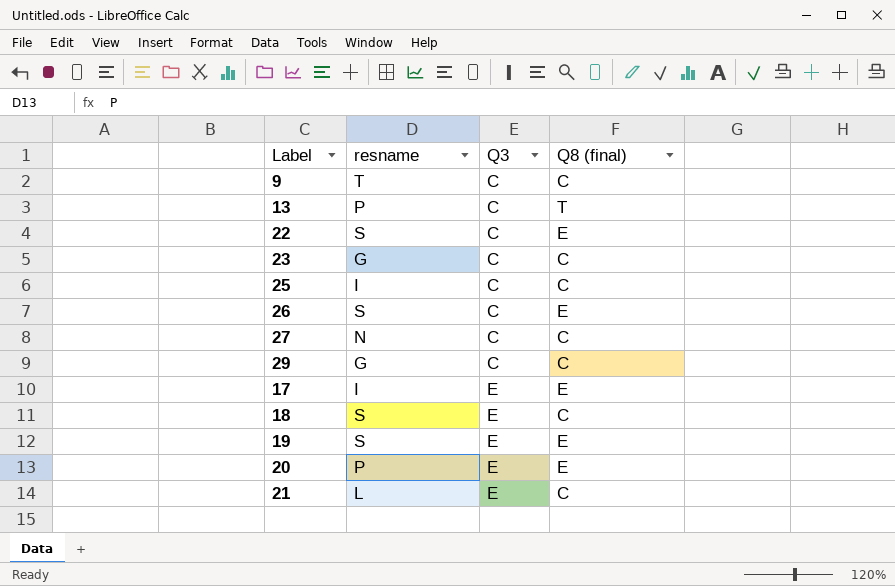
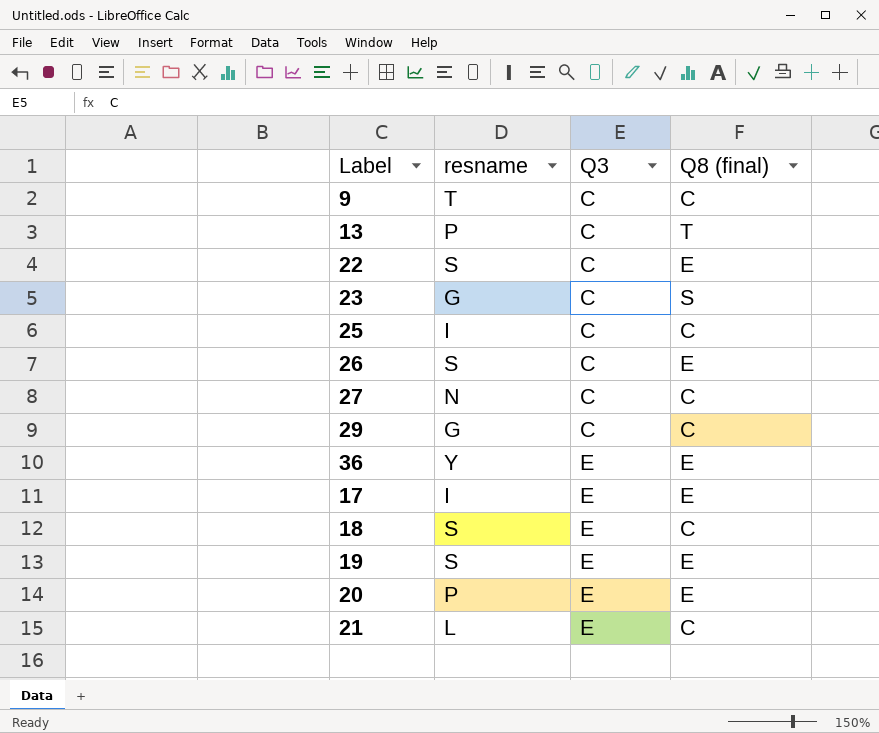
23 | Q8 (final): C -> S
row 36: none -> Y | E | E

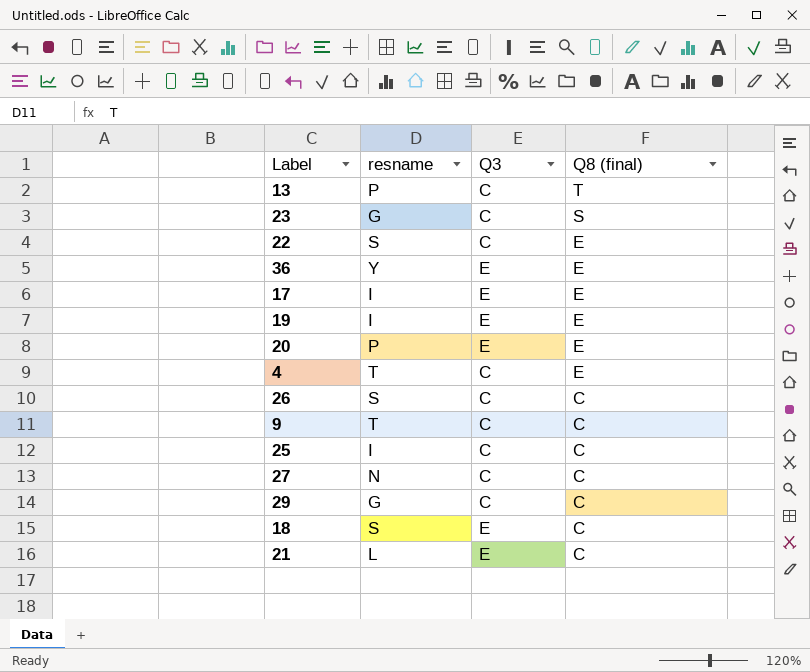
row order: Q3 ascending -> Q8 (final) descending
19 | resname: S -> I
row 4: none -> T | C | E
26 | Q8 (final): E -> C

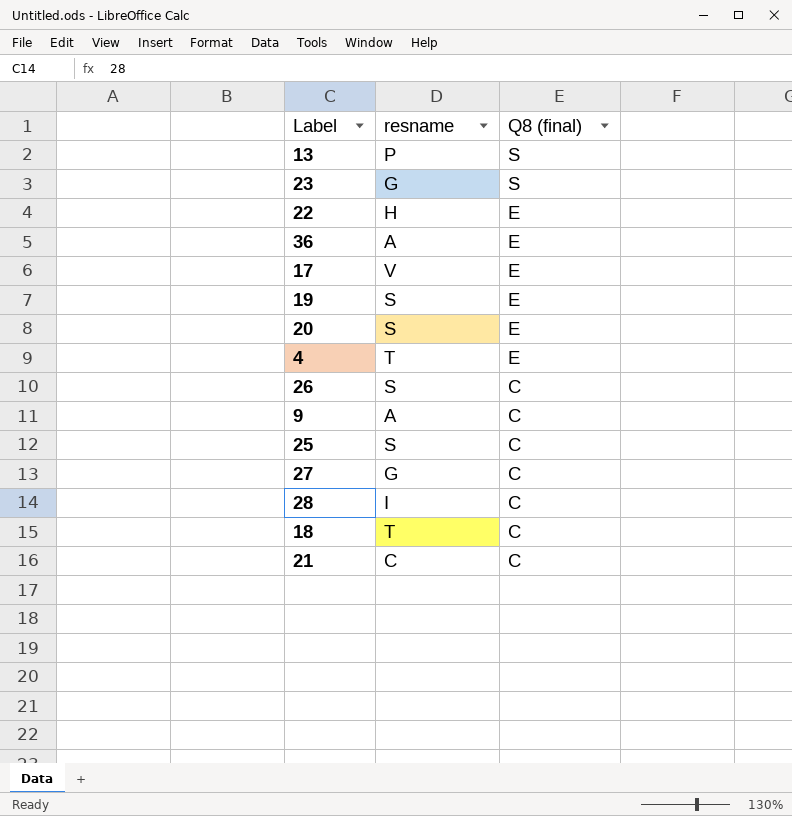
column Q3 | position: 3 -> none
row 29: G | C | C -> none
13 | Q8 (final): T -> S
22 | resname: S -> H
36 | resname: Y -> A
17 | resname: I -> V
19 | resname: I -> S
20 | resname: P -> S
9 | resname: T -> A
25 | resname: I -> S
27 | resname: N -> G
row 28: none -> I | C
18 | resname: S -> T
21 | resname: L -> C

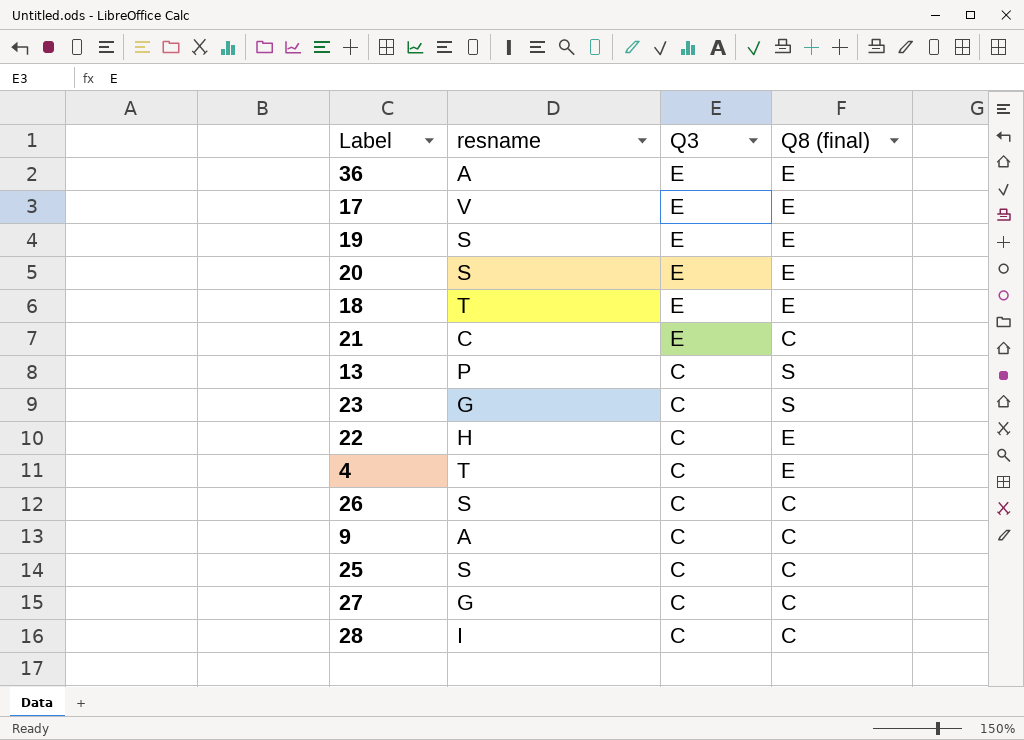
row order: Q8 (final) descending -> Q3 descending
column Q3 | position: none -> 3
18 | Q8 (final): C -> E

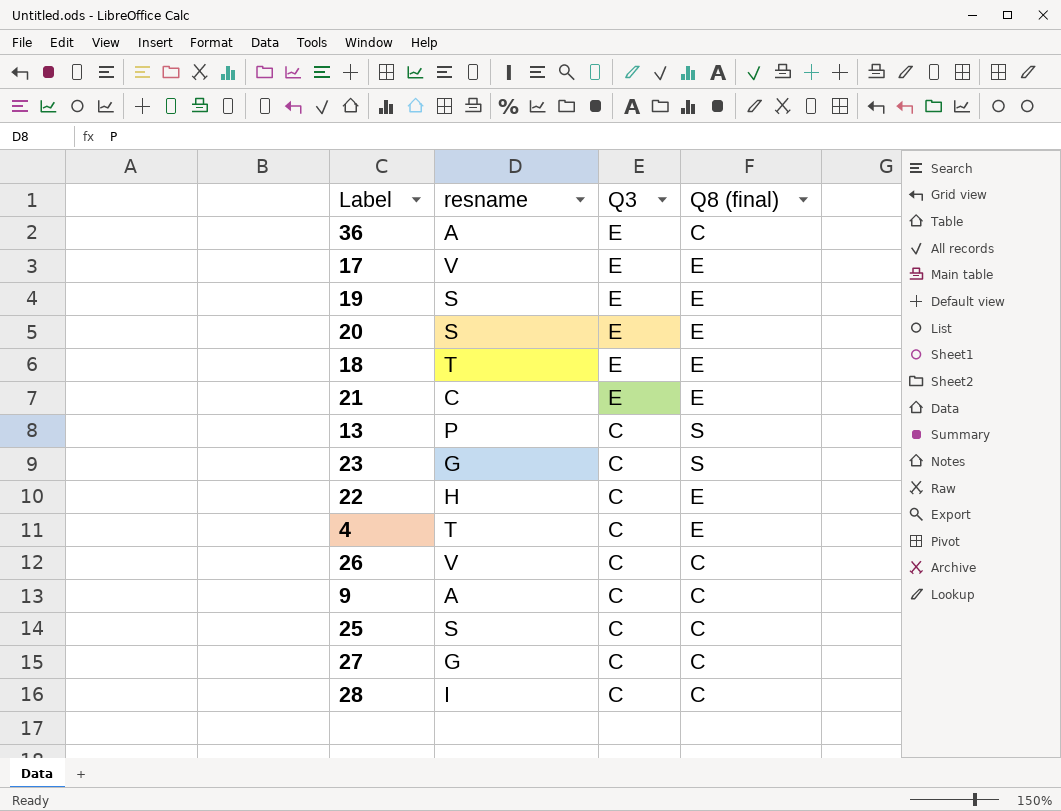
36 | Q8 (final): E -> C
21 | Q8 (final): C -> E
26 | resname: S -> V

